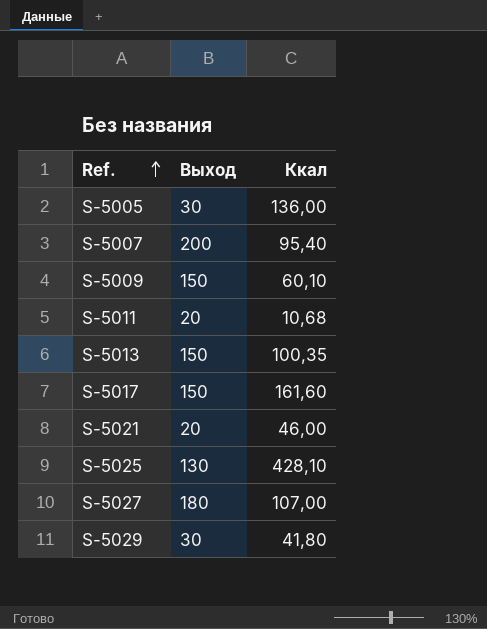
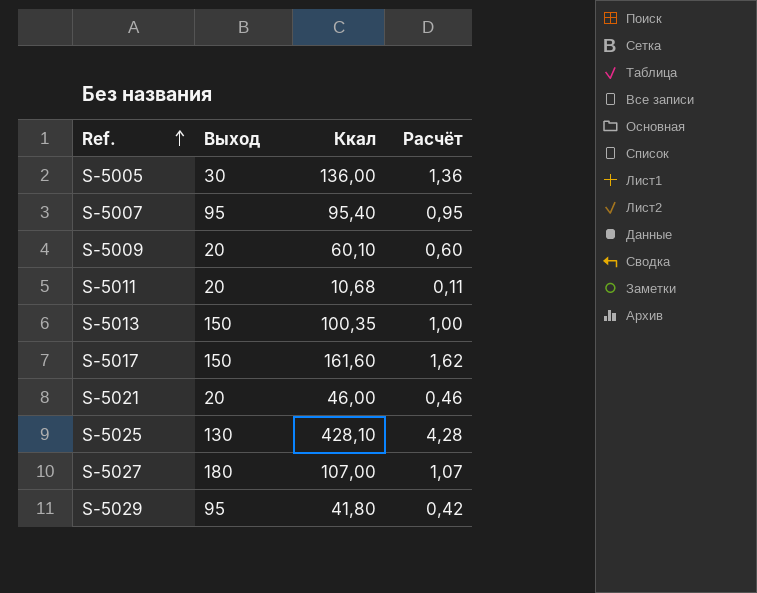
column Расчёт | formula: none -> [Ккал] * 0,01
S-5007 | Выход: 200 -> 95
S-5009 | Выход: 150 -> 20
S-5029 | Выход: 30 -> 95

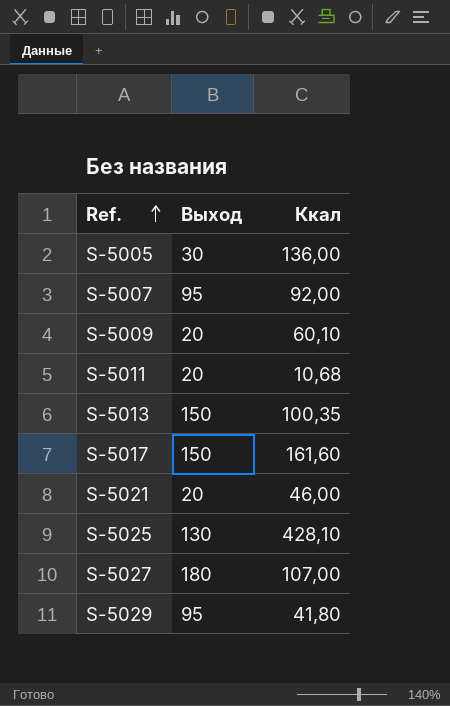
column Расчёт | formula: [Ккал] * 0,01 -> none
S-5007 | Ккал: 95,40 -> 92,00

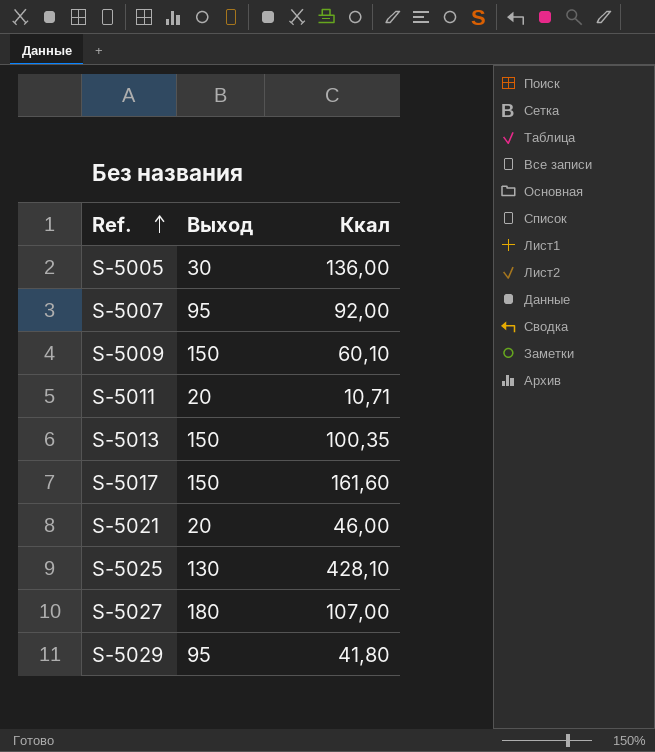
S-5009 | Выход: 20 -> 150
S-5011 | Ккал: 10,68 -> 10,71

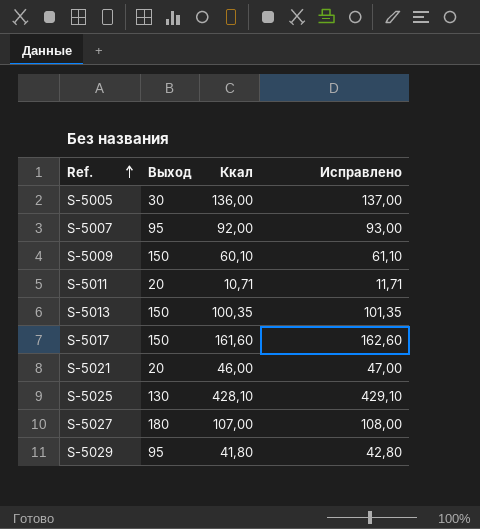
column Исправлено | formula: none -> [Ккал] + 1

